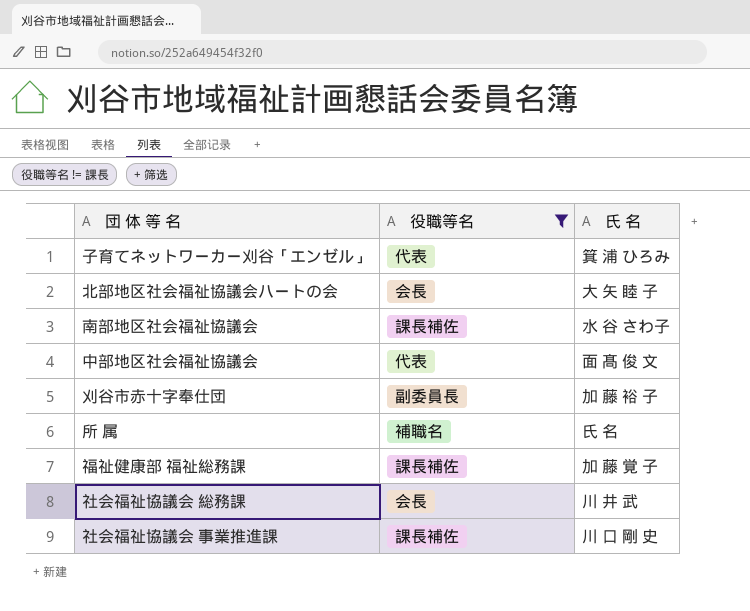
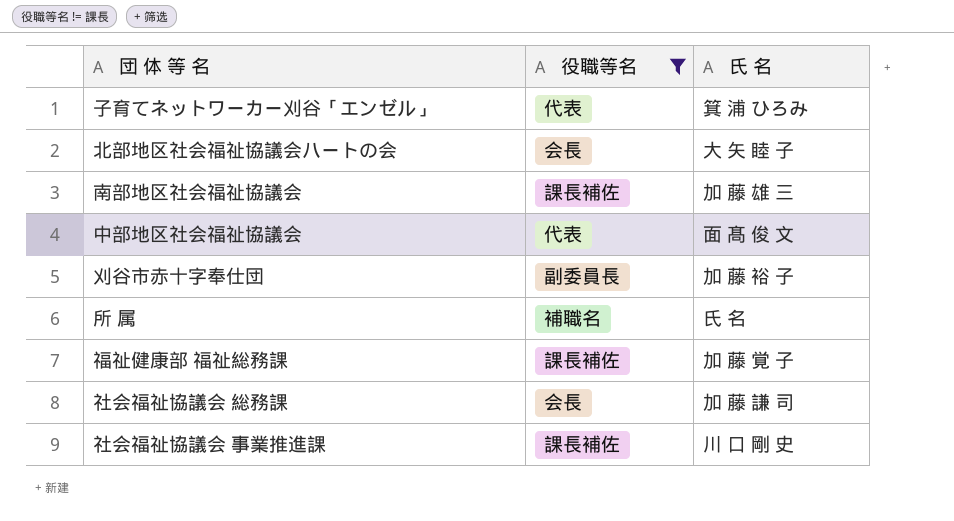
南部地区社会福祉協議会 | 氏 名: 水 谷 さわ子 -> 加 藤 雄 三
社会福祉協議会 総務課 | 氏 名: 川 井 武 -> 加 藤 謙 司

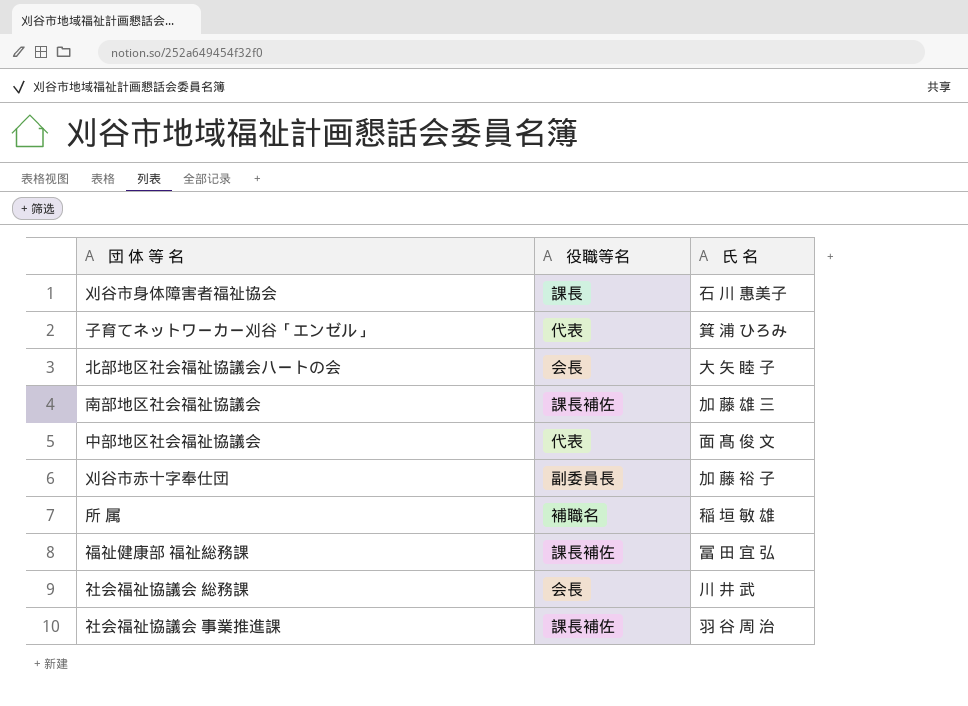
filter: 役職等名 != 課長 -> none
所 属 | 氏 名: 氏 名 -> 稲 垣 敏 雄
福祉健康部 福祉総務課 | 氏 名: 加 藤 覚 子 -> 冨 田 宜 弘
社会福祉協議会 総務課 | 氏 名: 加 藤 謙 司 -> 川 井 武
社会福祉協議会 事業推進課 | 氏 名: 川 口 剛 史 -> 羽 谷 周 治

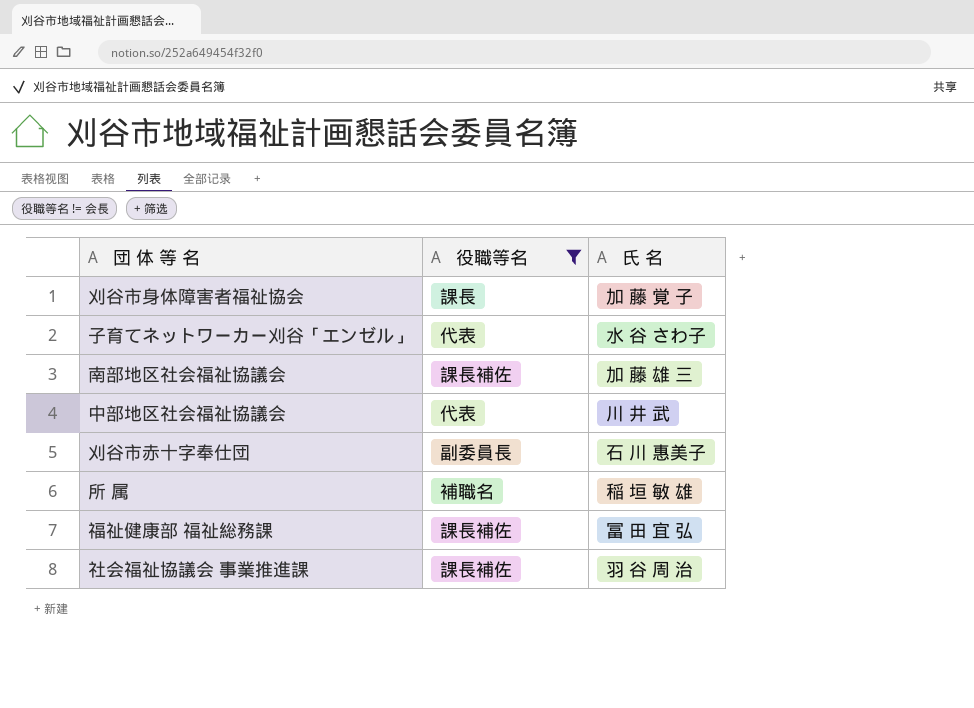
filter: none -> 役職等名 != 会長
刈谷市身体障害者福祉協会 | 氏 名: 石 川 惠美子 -> 加 藤 覚 子
子育てネットワーカー刈谷「エンゼル」 | 氏 名: 箕 浦 ひろみ -> 水 谷 さわ子
中部地区社会福祉協議会 | 氏 名: 面 髙 俊 文 -> 川 井 武
刈谷市赤十字奉仕団 | 氏 名: 加 藤 裕 子 -> 石 川 惠美子

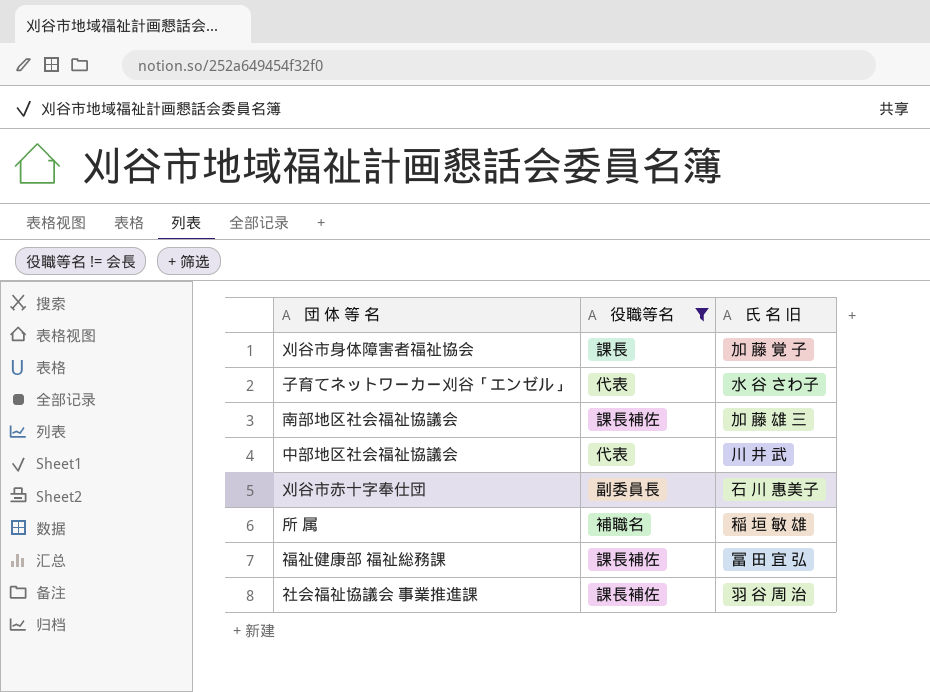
column name: 氏 名 -> 氏 名 旧

